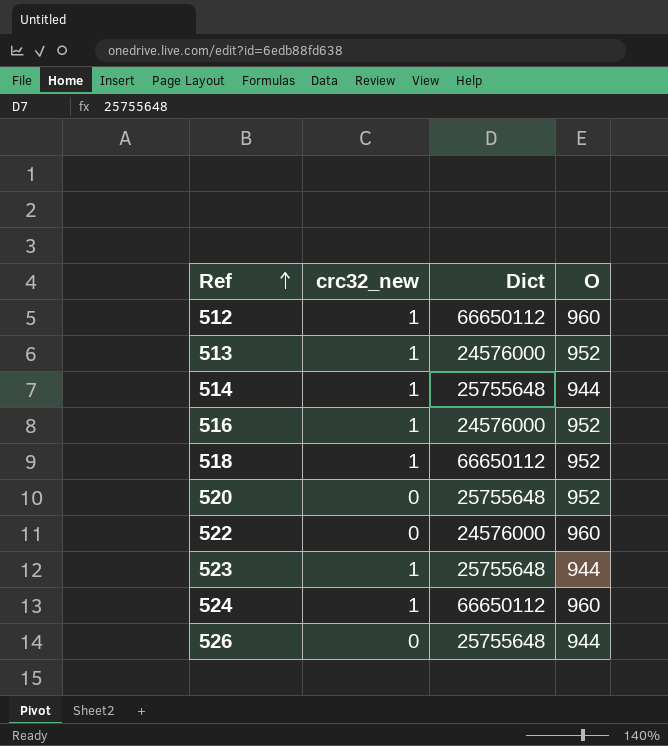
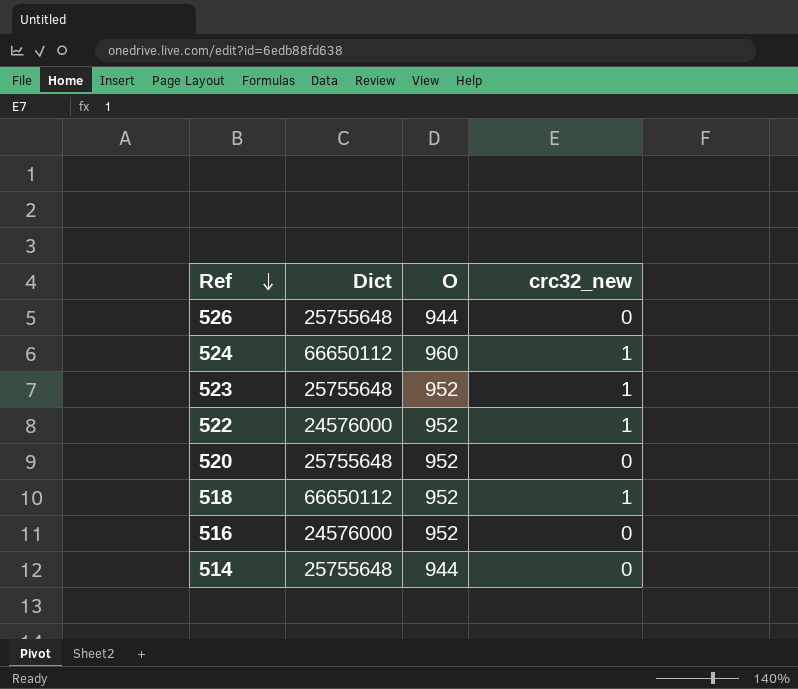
row order: Ref ascending -> Ref descending
column crc32_new | position: 2 -> 4
row 512: 1 | 66650112 | 960 -> none
row 513: 1 | 24576000 | 952 -> none
523 | O: 944 -> 952
522 | O: 960 -> 952
522 | crc32_new: 0 -> 1
516 | crc32_new: 1 -> 0
514 | crc32_new: 1 -> 0

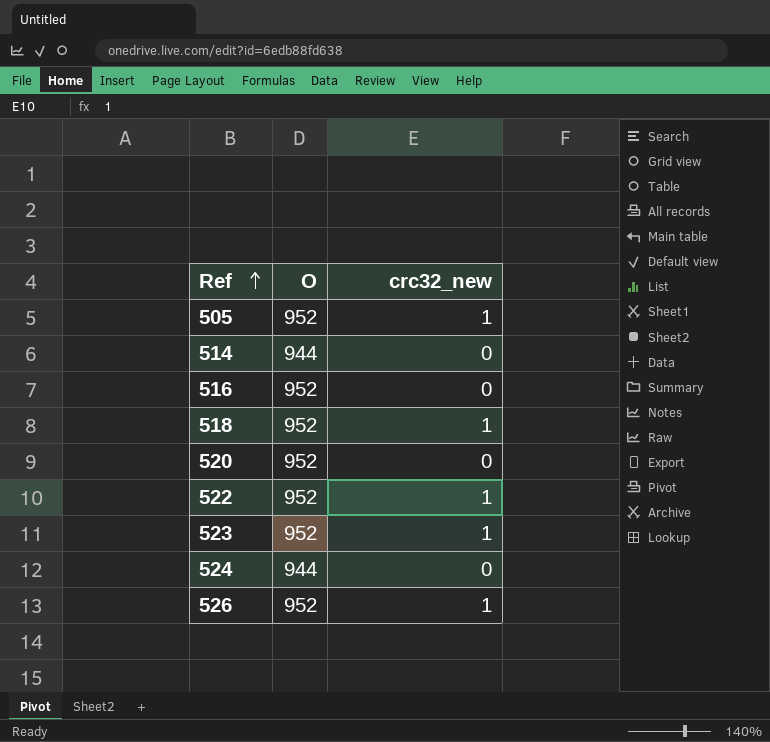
row order: Ref descending -> Ref ascending
column Dict | position: 2 -> none
row 505: none -> 952 | 1
524 | O: 960 -> 944
524 | crc32_new: 1 -> 0
526 | O: 944 -> 952
526 | crc32_new: 0 -> 1

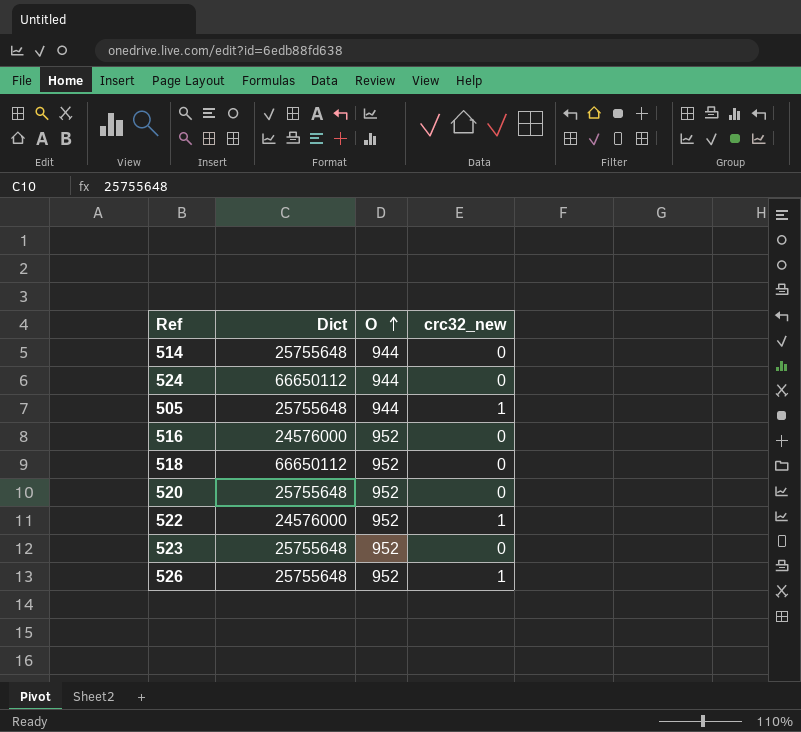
row order: Ref ascending -> O ascending
column Dict | position: none -> 2
505 | O: 952 -> 944
518 | crc32_new: 1 -> 0
523 | crc32_new: 1 -> 0

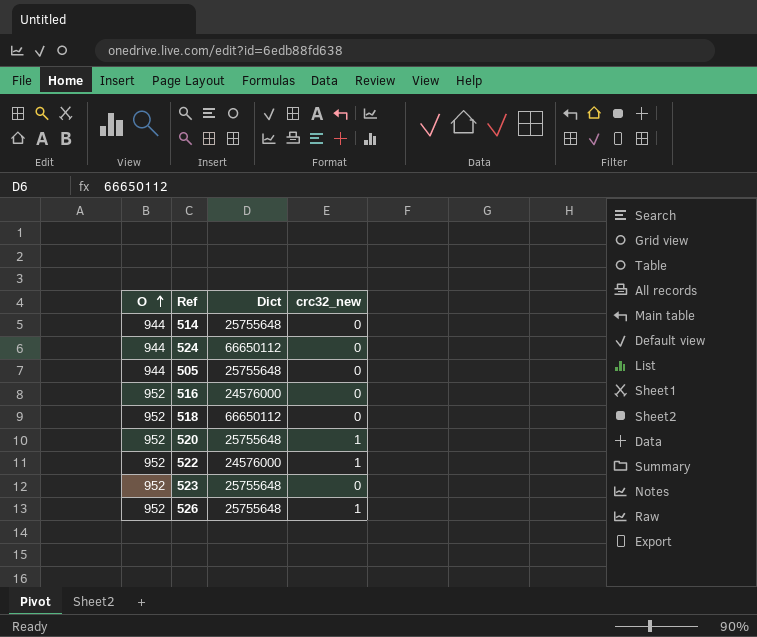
column O | position: 3 -> 1
505 | crc32_new: 1 -> 0
520 | crc32_new: 0 -> 1

